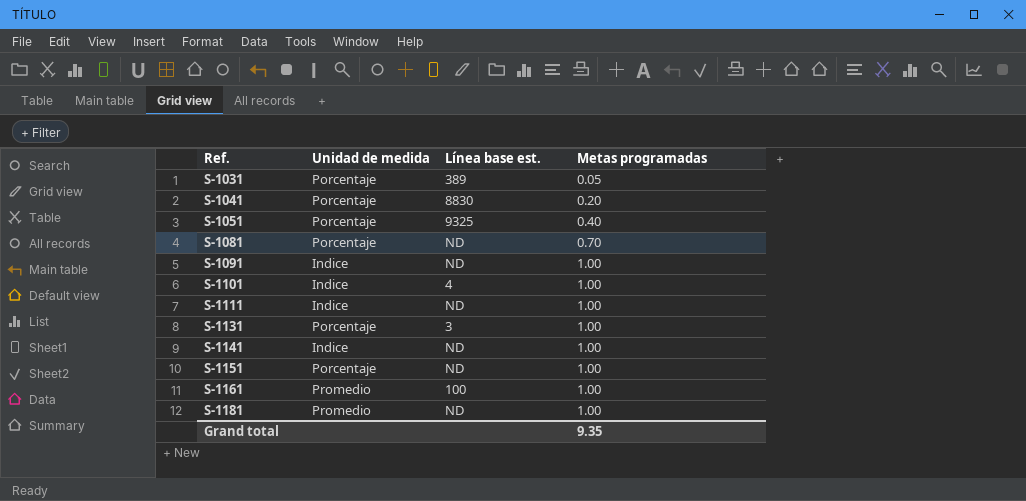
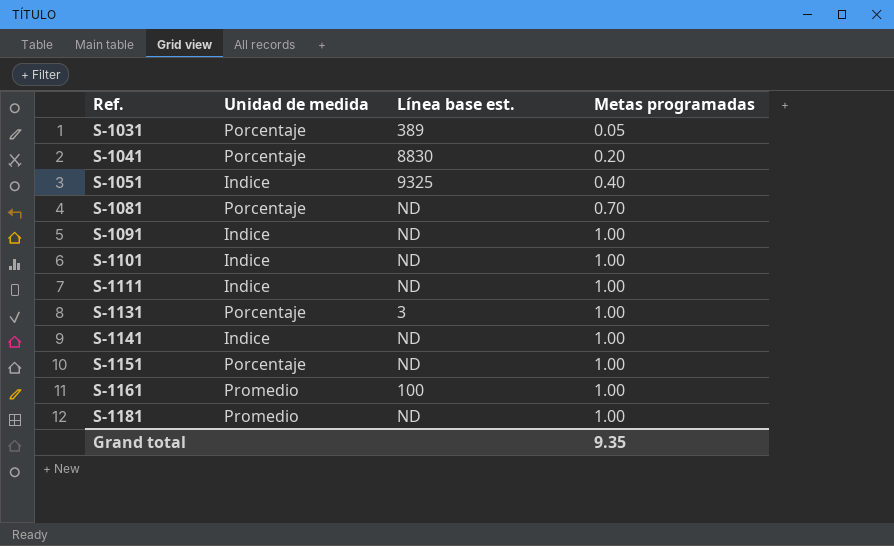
S-1051 | Unidad de medida: Porcentaje -> Indice
S-1101 | Línea base est.: 4 -> ND

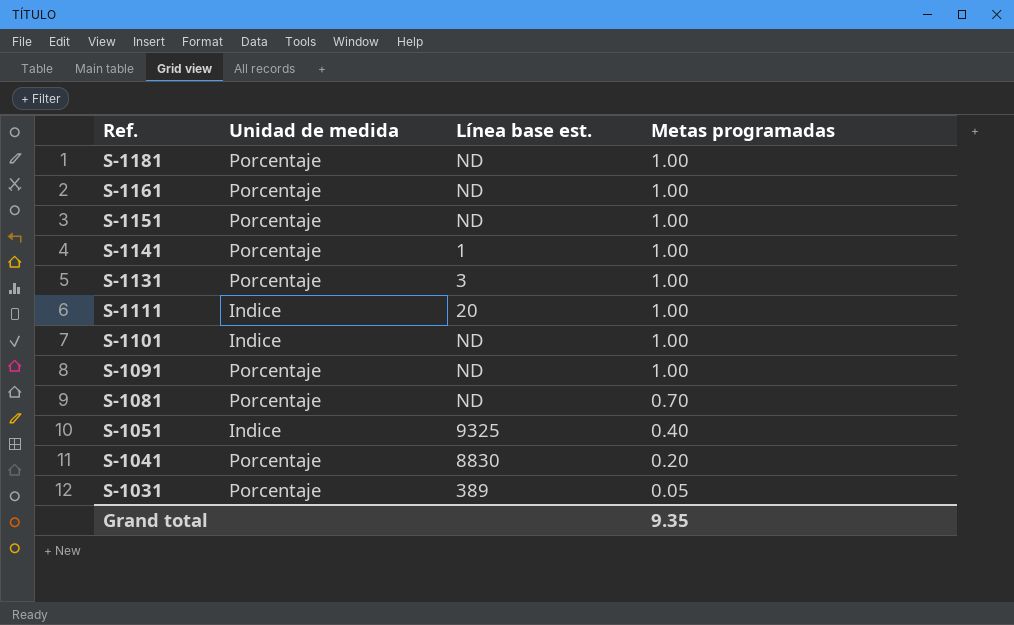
row order: Ref. ascending -> Ref. descending
S-1181 | Unidad de medida: Promedio -> Porcentaje
S-1161 | Unidad de medida: Promedio -> Porcentaje
S-1161 | Línea base est.: 100 -> ND
S-1141 | Unidad de medida: Indice -> Porcentaje
S-1141 | Línea base est.: ND -> 1
S-1111 | Línea base est.: ND -> 20
S-1091 | Unidad de medida: Indice -> Porcentaje

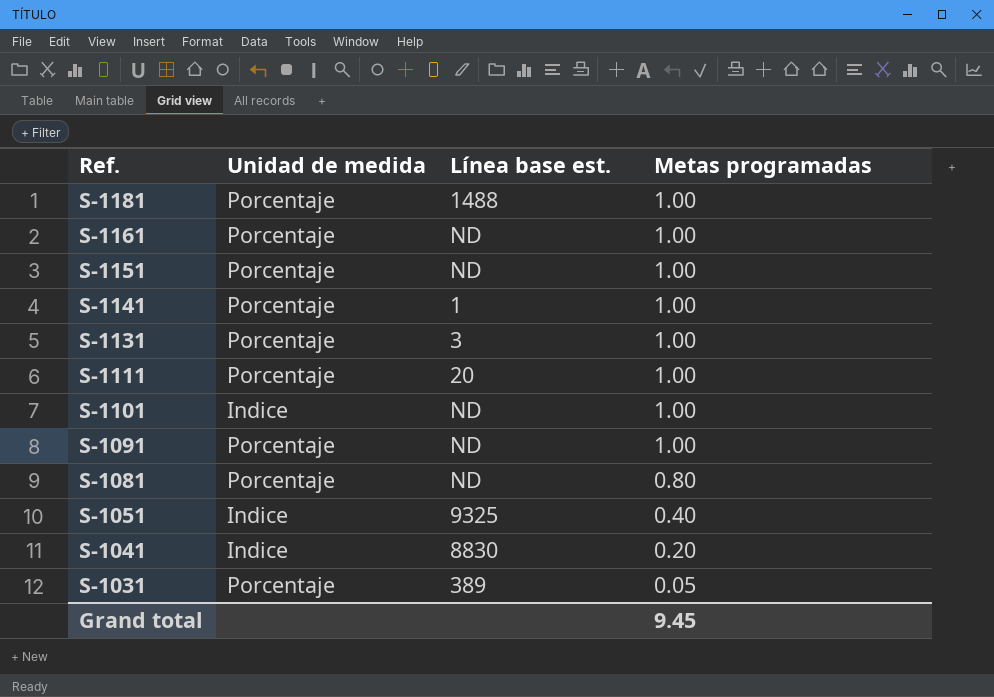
S-1181 | Línea base est.: ND -> 1488
S-1111 | Unidad de medida: Indice -> Porcentaje
S-1081 | Metas programadas: 0.70 -> 0.80
S-1041 | Unidad de medida: Porcentaje -> Indice
Grand total | Metas programadas: 9.35 -> 9.45

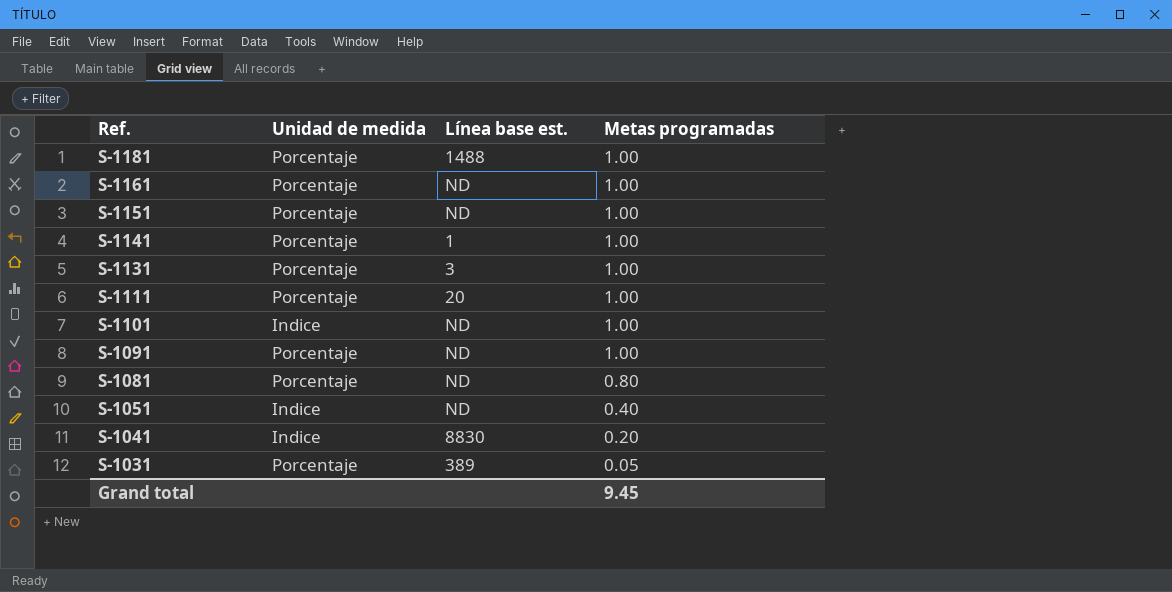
S-1051 | Línea base est.: 9325 -> ND

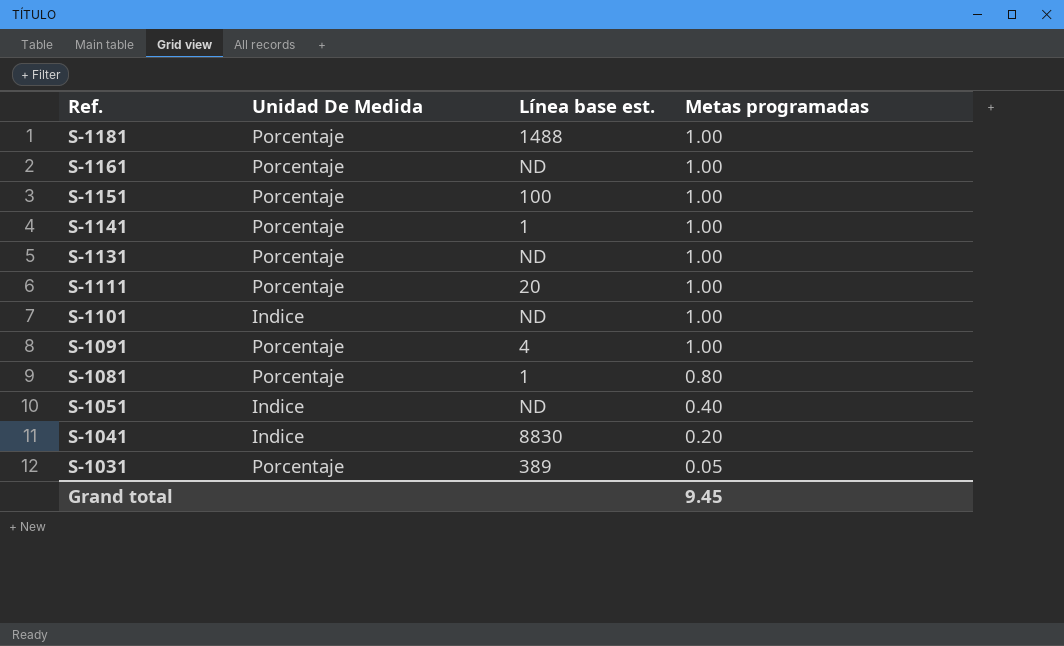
column name: Unidad de medida -> Unidad De Medida
S-1151 | Línea base est.: ND -> 100
S-1131 | Línea base est.: 3 -> ND
S-1091 | Línea base est.: ND -> 4
S-1081 | Línea base est.: ND -> 1

